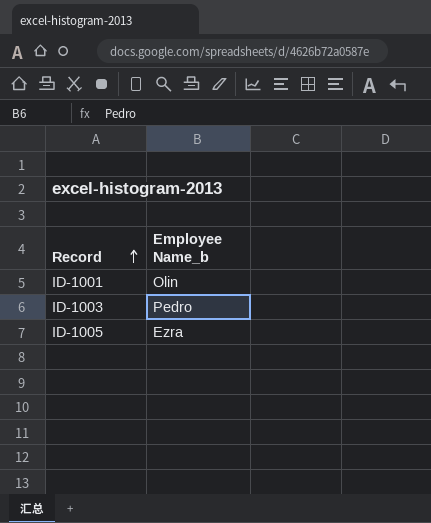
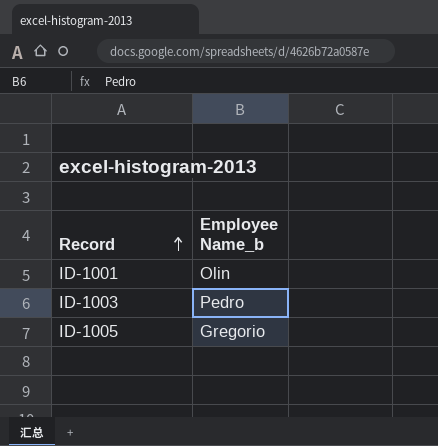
ID-1005 | Employee Name_b: Ezra -> Gregorio

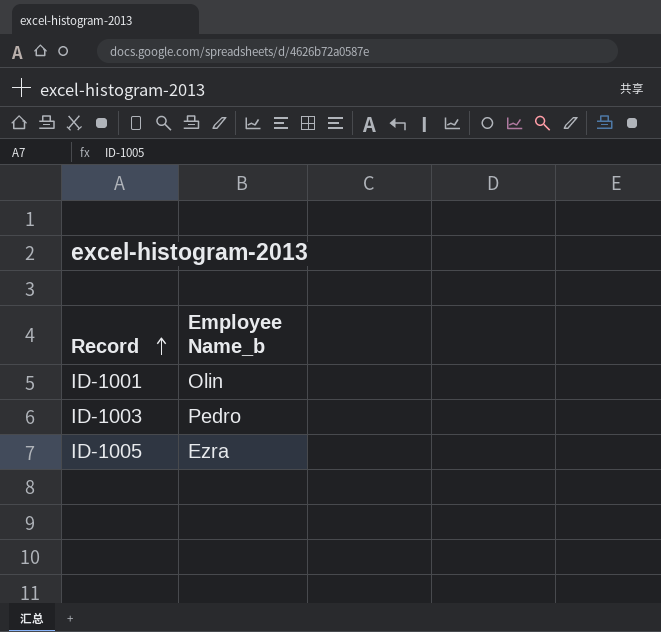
ID-1005 | Employee Name_b: Gregorio -> Ezra

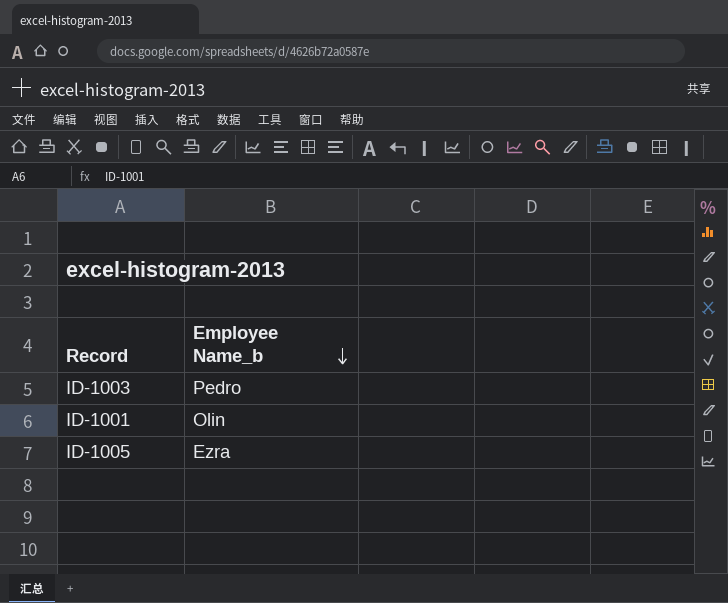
row order: Record ascending -> Employee Name_b descending

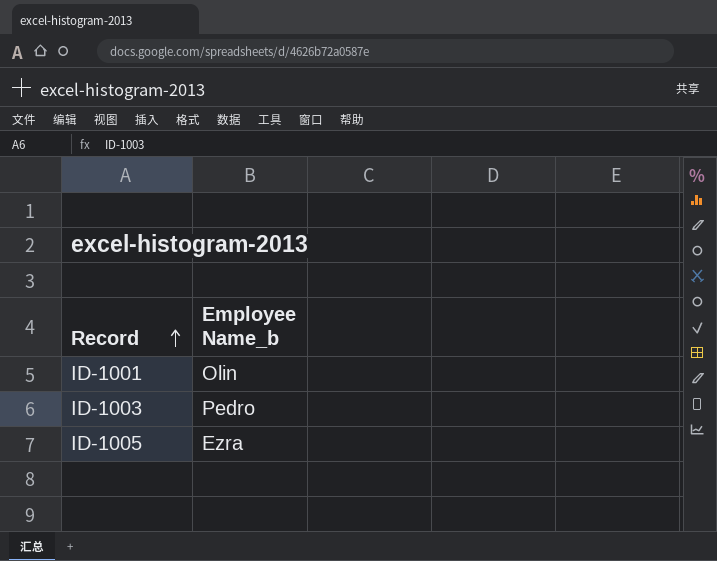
row order: Employee Name_b descending -> Record ascending

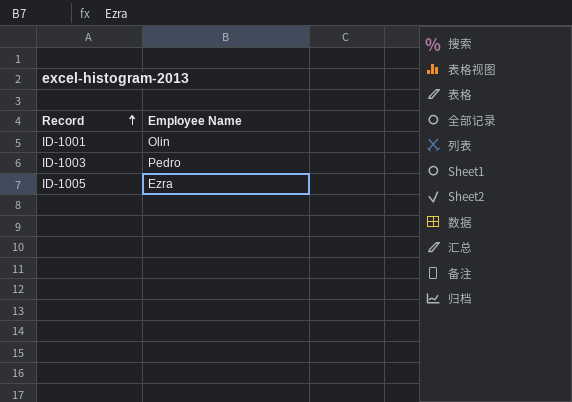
column name: Employee Name_b -> Employee Name

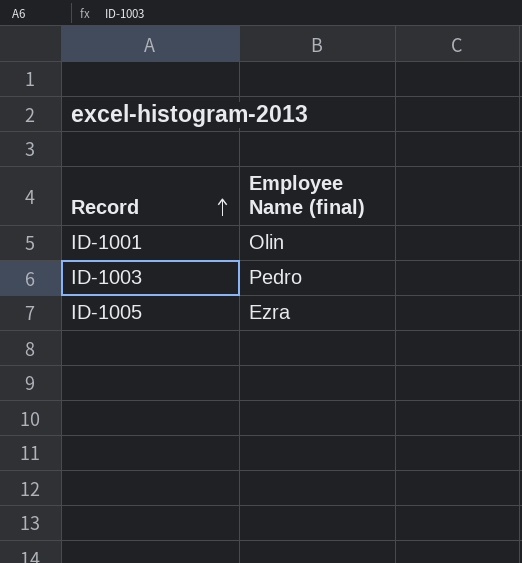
column name: Employee Name -> Employee Name (final)

